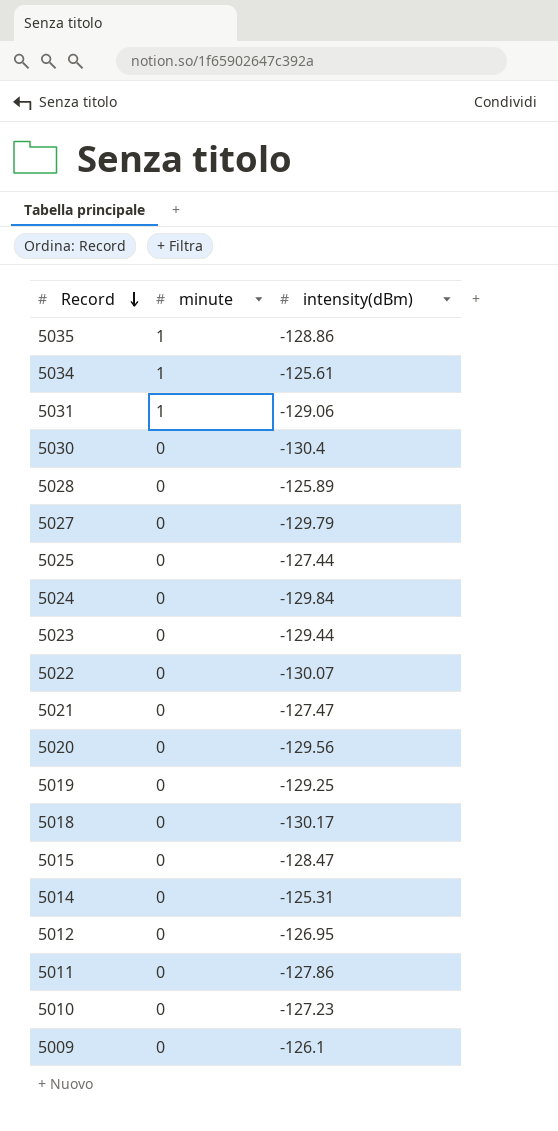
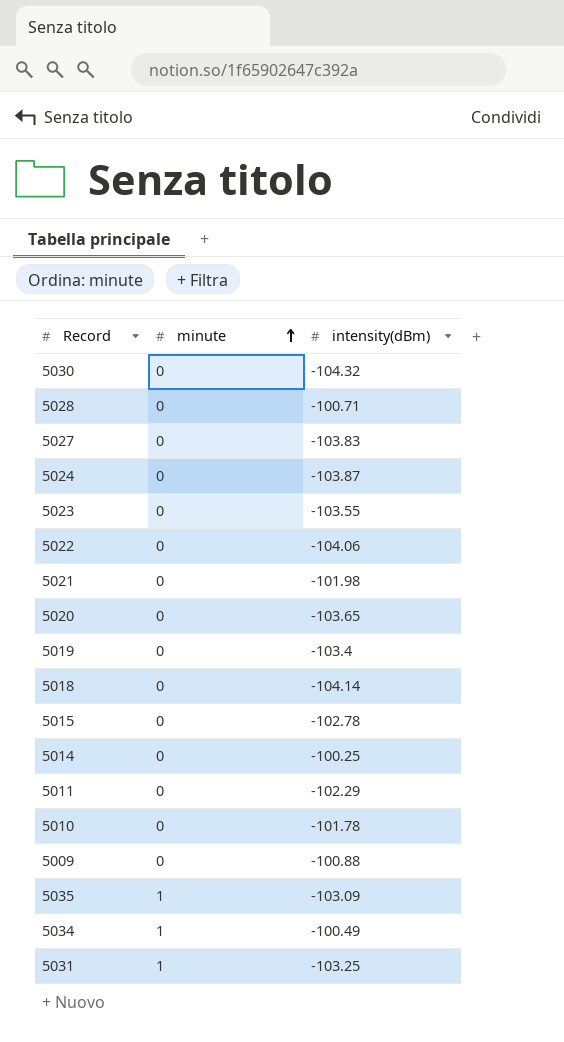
row order: Record descending -> minute ascending
row 5025: 0 | -127.44 -> none
row 5012: 0 | -126.95 -> none
5030 | intensity(dBm): -130.4 -> -104.32
5028 | intensity(dBm): -125.89 -> -100.71
5027 | intensity(dBm): -129.79 -> -103.83
5024 | intensity(dBm): -129.84 -> -103.87
5023 | intensity(dBm): -129.44 -> -103.55
5022 | intensity(dBm): -130.07 -> -104.06
5021 | intensity(dBm): -127.47 -> -101.98
5020 | intensity(dBm): -129.56 -> -103.65
5019 | intensity(dBm): -129.25 -> -103.4
5018 | intensity(dBm): -130.17 -> -104.14
5015 | intensity(dBm): -128.47 -> -102.78
5014 | intensity(dBm): -125.31 -> -100.25
5011 | intensity(dBm): -127.86 -> -102.29
5010 | intensity(dBm): -127.23 -> -101.78
5009 | intensity(dBm): -126.1 -> -100.88
5035 | intensity(dBm): -128.86 -> -103.09
5034 | intensity(dBm): -125.61 -> -100.49
5031 | intensity(dBm): -129.06 -> -103.25

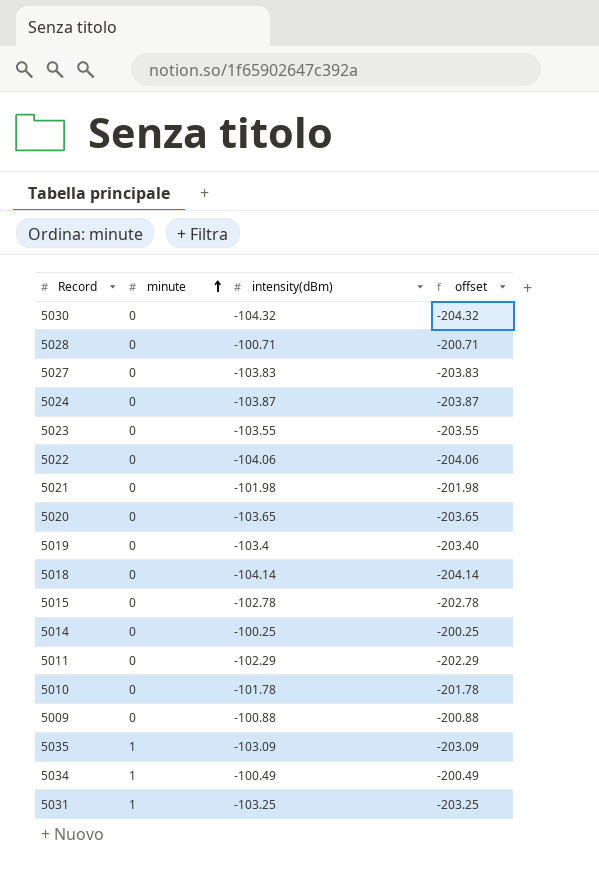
column offset | formula: none -> [intensity(dBm)] - 100

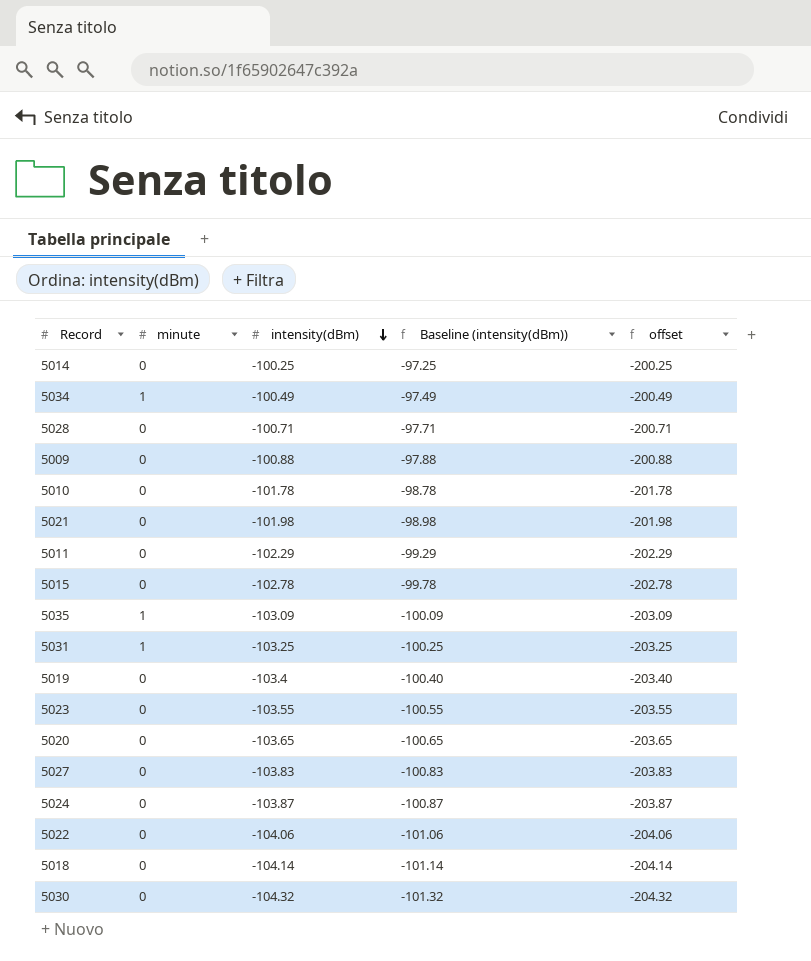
row order: minute ascending -> intensity(dBm) descending
column Baseline (intensity(dBm)) | formula: none -> [intensity(dBm)] + 3

